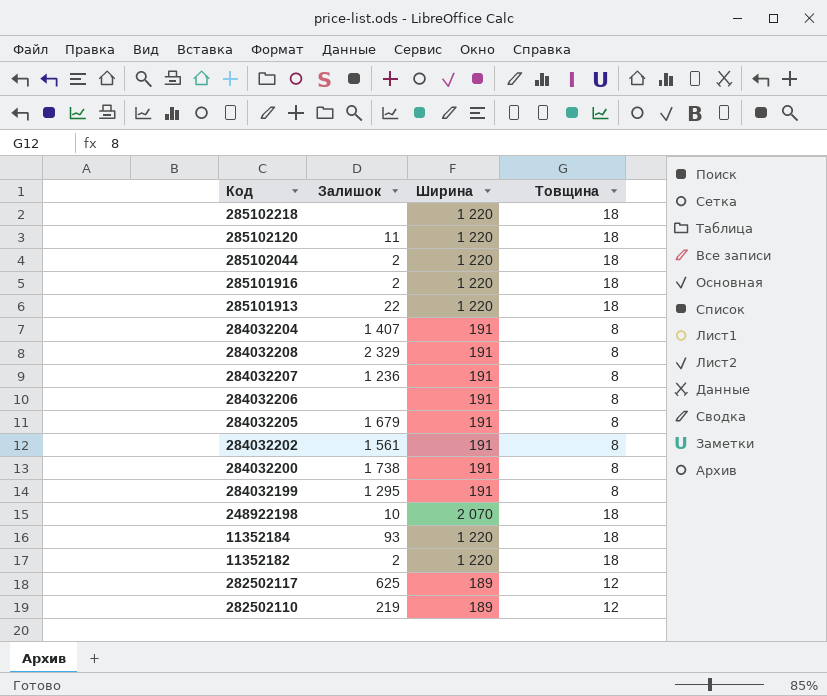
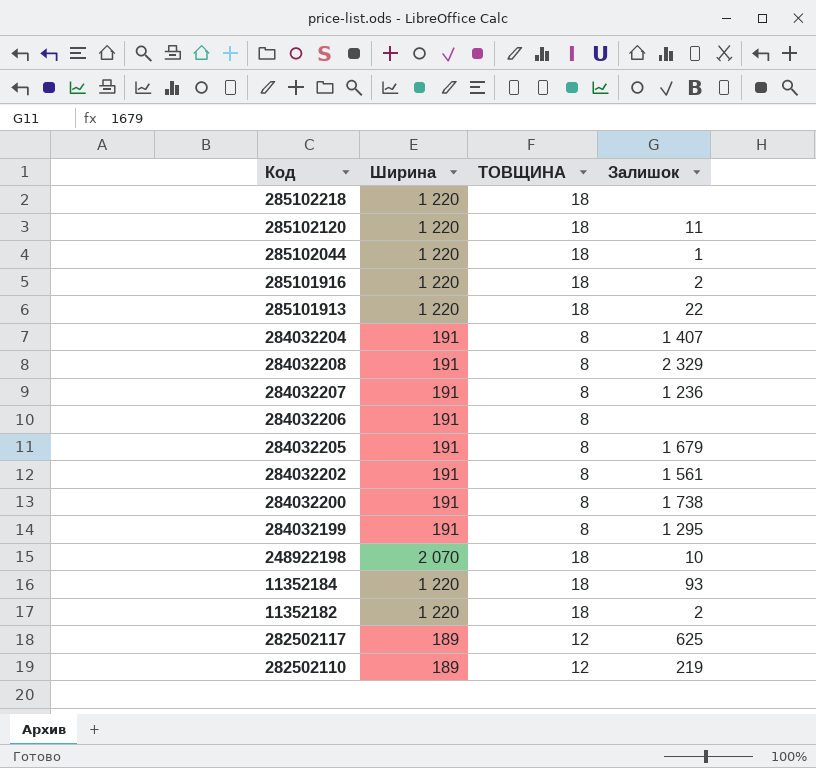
column name: Товщина -> ТОВЩИНА
column Залишок | position: 2 -> 4
285102044 | Залишок: 2 -> 1

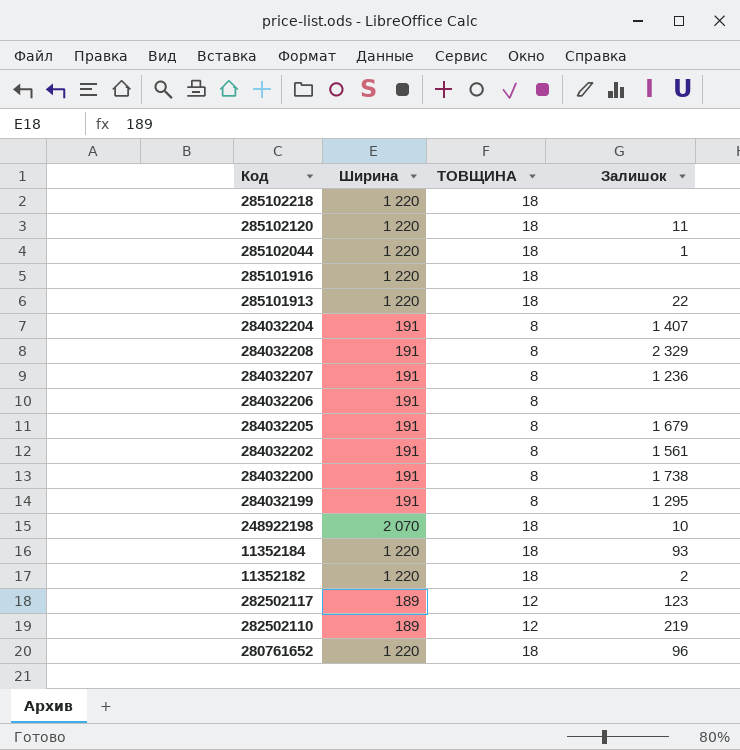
285101916 | Залишок: 2 -> none
282502117 | Залишок: 625 -> 123
row 280761652: none -> 1 220 | 18 | 96

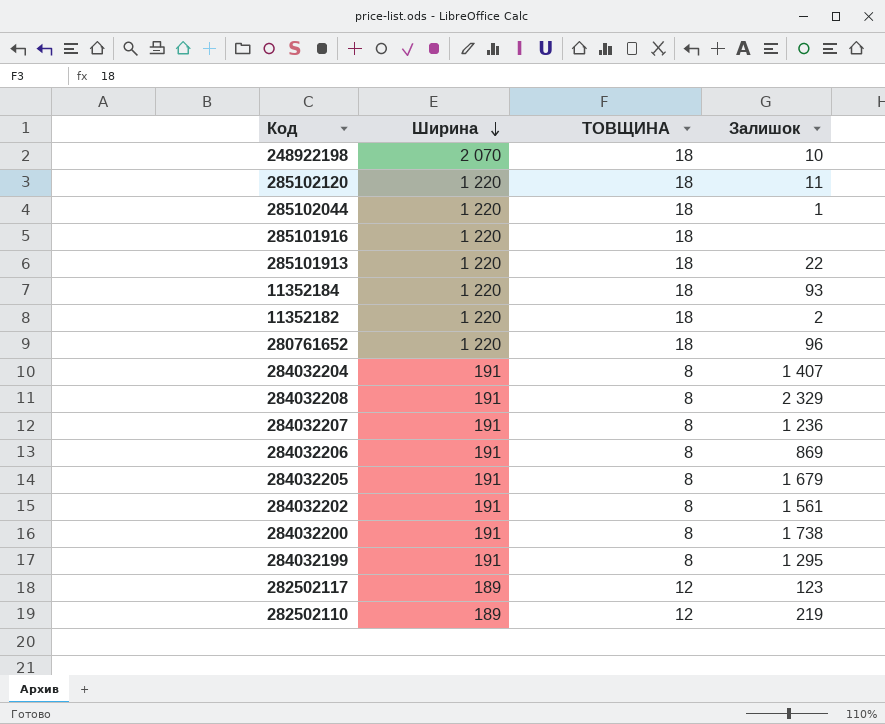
row order: none -> Ширина descending
row 285102218: 1 220 | 18 | none -> none
284032206 | Залишок: none -> 869

